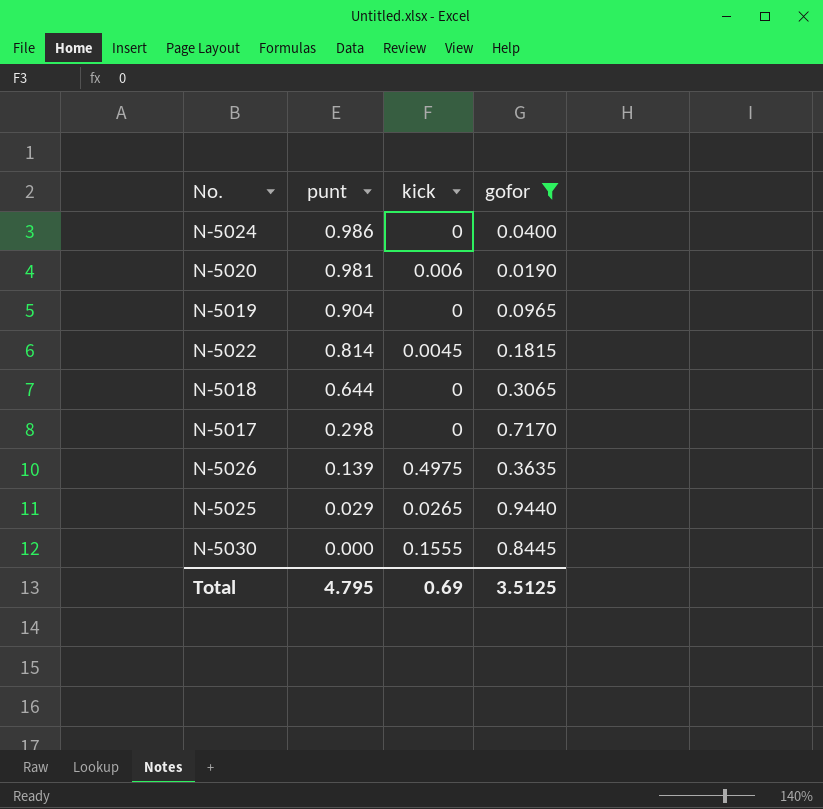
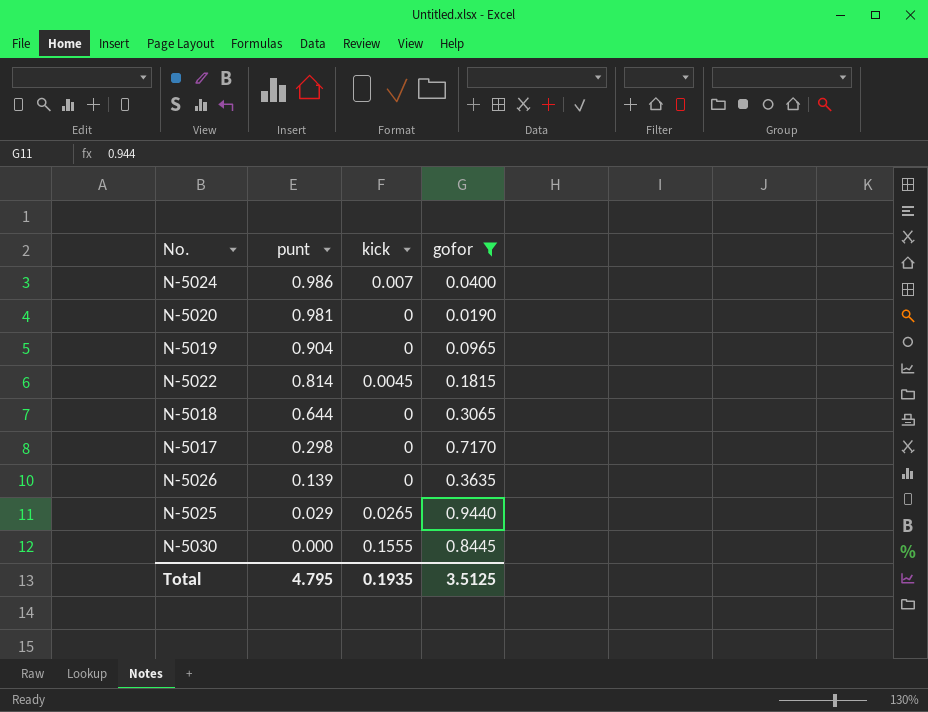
N-5024 | kick: 0 -> 0.007
N-5020 | kick: 0.006 -> 0
N-5026 | kick: 0.4975 -> 0
Total | kick: 0.69 -> 0.1935

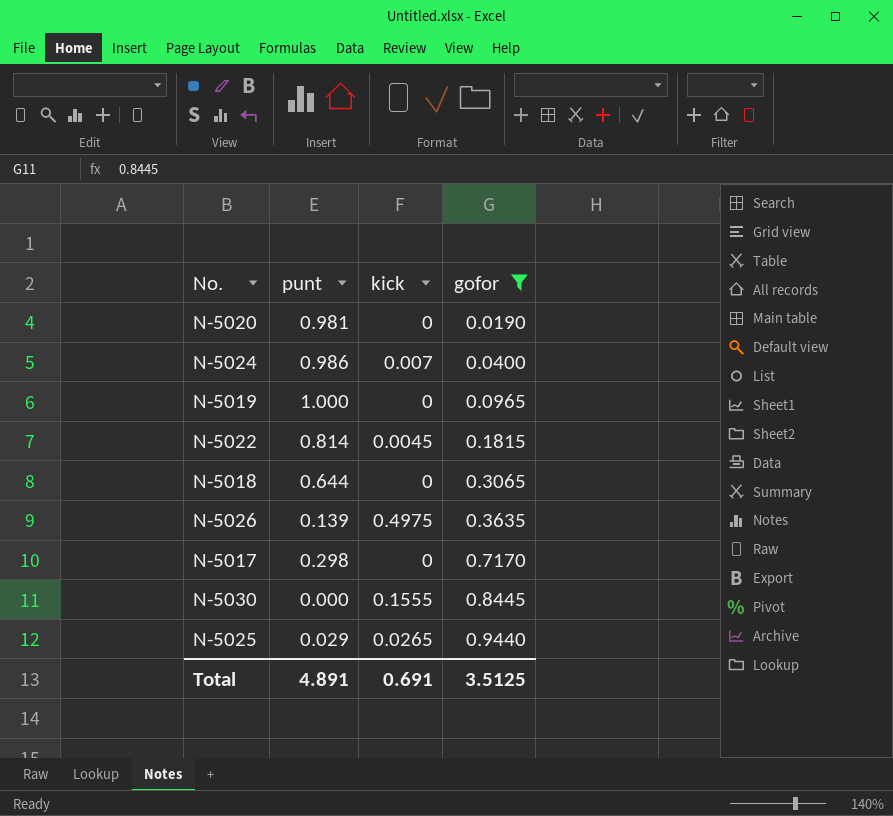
row order: punt descending -> gofor ascending
N-5019 | punt: 0.904 -> 1.000
N-5026 | kick: 0 -> 0.4975
Total | punt: 4.795 -> 4.891
Total | kick: 0.1935 -> 0.691

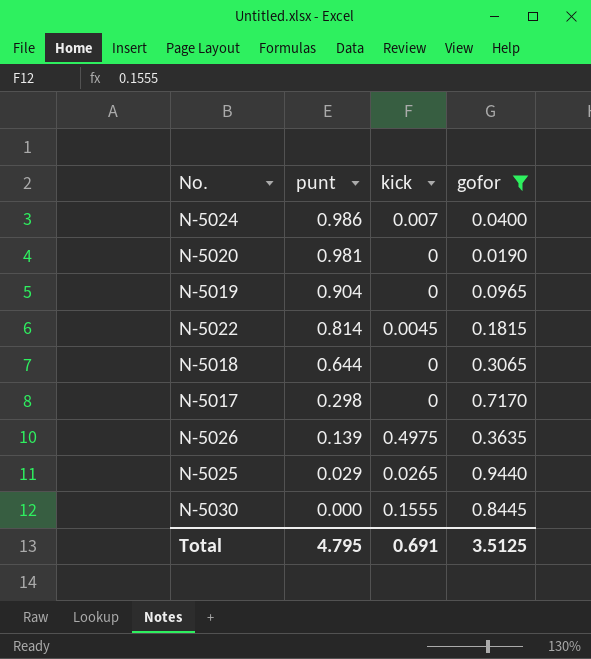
row order: gofor ascending -> punt descending
N-5019 | punt: 1.000 -> 0.904
Total | punt: 4.891 -> 4.795

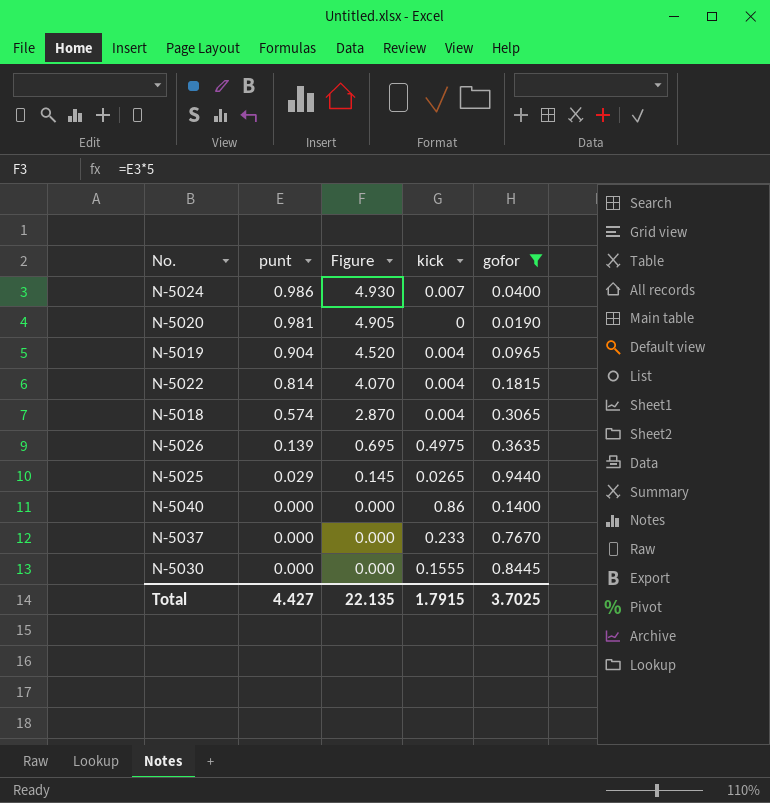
column Figure | formula: none -> [punt] * 5
row N-5017: 0.298 | 0 | 0.7170 -> none
N-5019 | kick: 0 -> 0.004
N-5022 | kick: 0.0045 -> 0.004
N-5018 | punt: 0.644 -> 0.574
N-5018 | kick: 0 -> 0.004
row N-5040: none -> 0.000 | 0.000 | 0.86 | 0.1400
row N-5037: none -> 0.000 | 0.000 | 0.233 | 0.7670
Total | punt: 4.795 -> 4.427
Total | kick: 0.691 -> 1.7915
Total | gofor: 3.5125 -> 3.7025

